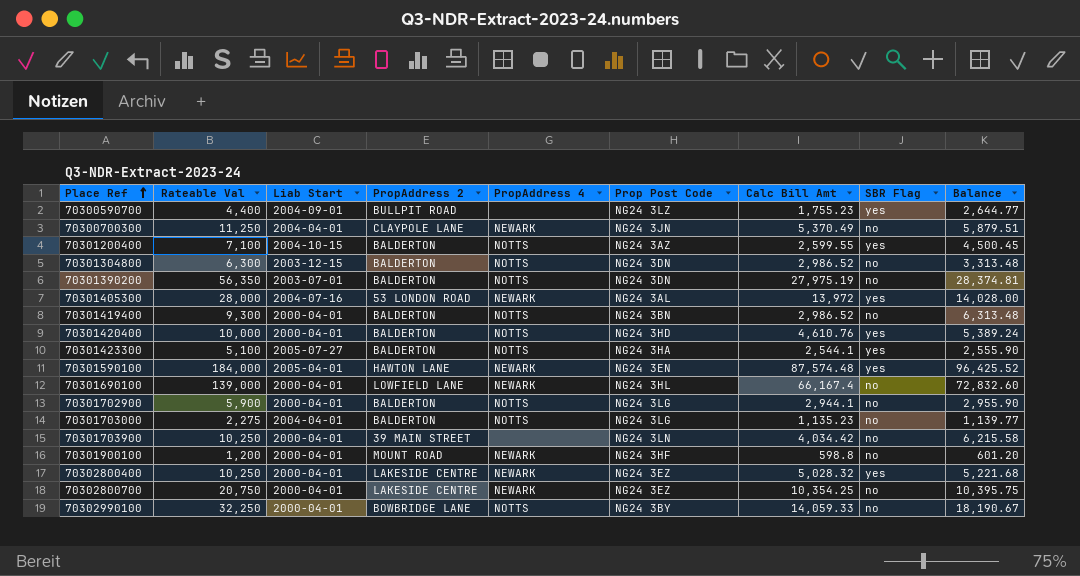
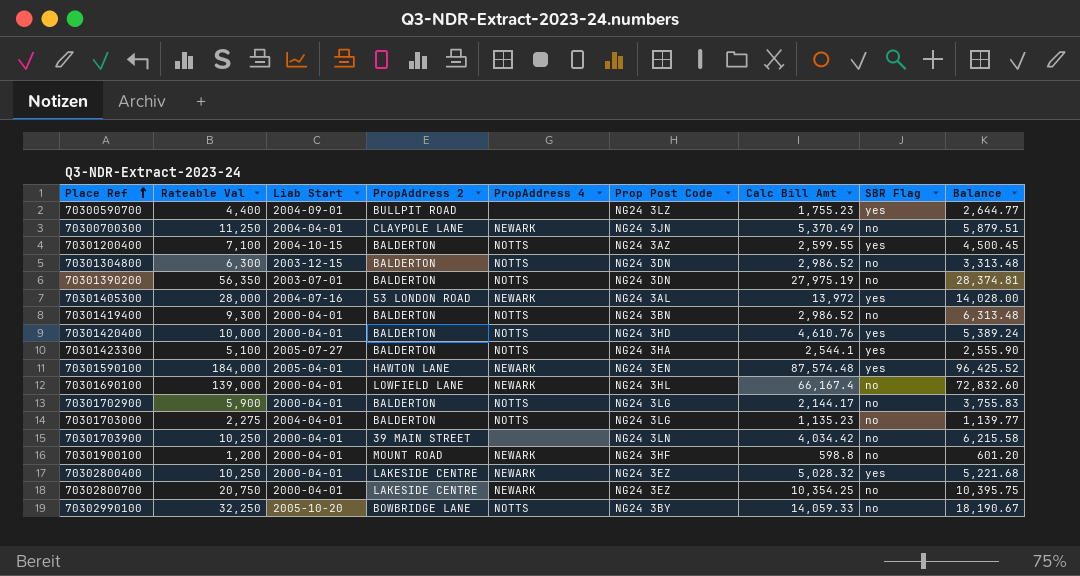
70301702900 | Calc Bill Amt: 2,944.1 -> 2,144.17
70301702900 | Balance: 2,955.90 -> 3,755.83
70302990100 | Liab Start: 2000-04-01 -> 2005-10-20

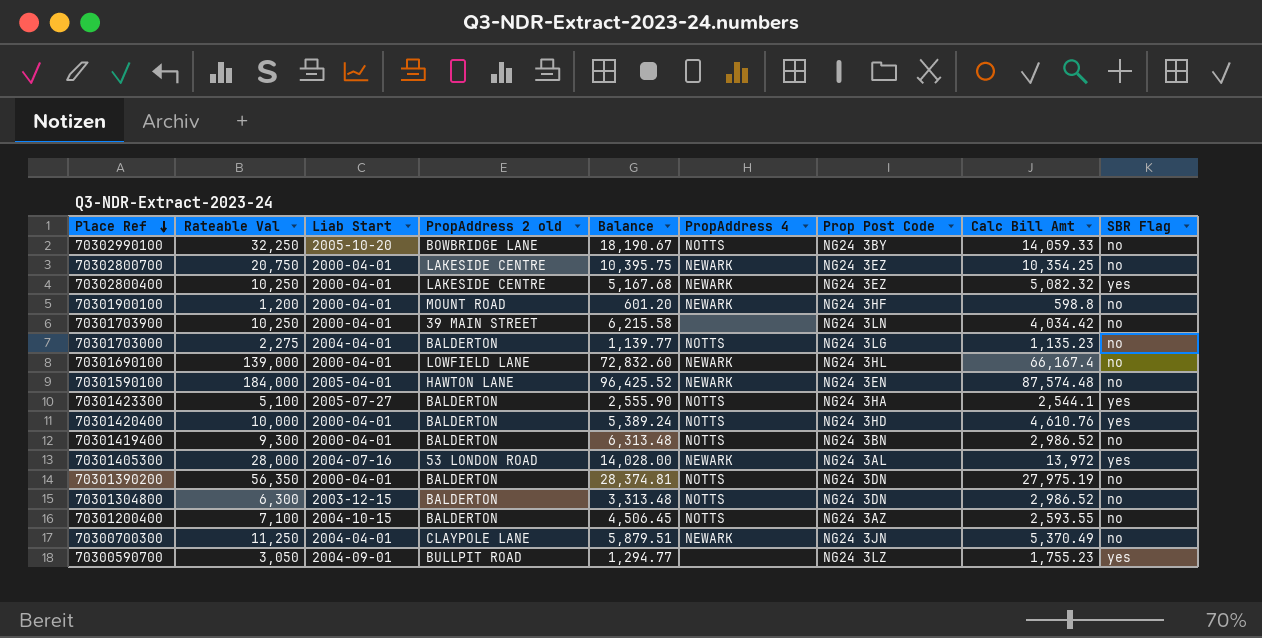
row order: Place Ref ascending -> Place Ref descending
column name: PropAddress 2 -> PropAddress 2 old
column Balance | position: 9 -> 5
row 70301702900: 5,900 | 2000-04-01 | BALDERTON | NOTTS | NG24 3LG | 2,144.17 | no | 3,755.83 -> none
70302800400 | Balance: 5,221.68 -> 5,167.68
70302800400 | Calc Bill Amt: 5,028.32 -> 5,082.32
70301590100 | SBR Flag: yes -> no
70301390200 | Liab Start: 2003-07-01 -> 2000-04-01
70301200400 | Balance: 4,500.45 -> 4,506.45
70301200400 | Calc Bill Amt: 2,599.55 -> 2,593.55
70301200400 | SBR Flag: yes -> no
70300590700 | Rateable Val: 4,400 -> 3,050
70300590700 | Balance: 2,644.77 -> 1,294.77

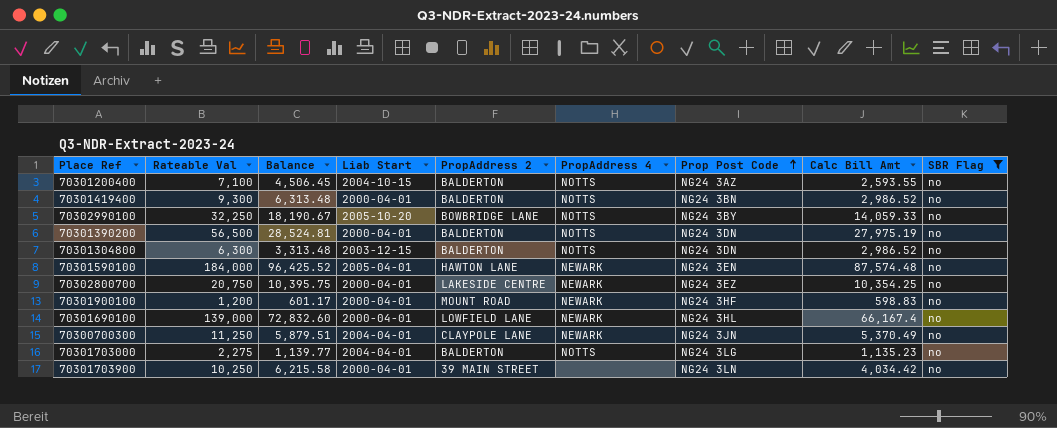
filter: none -> SBR Flag = no
row order: Place Ref descending -> Prop Post Code ascending
column Balance | position: 5 -> 3
column name: PropAddress 2 old -> PropAddress 2
70301390200 | Rateable Val: 56,350 -> 56,500
70301390200 | Balance: 28,374.81 -> 28,524.81
70301900100 | Balance: 601.20 -> 601.17
70301900100 | Calc Bill Amt: 598.8 -> 598.83

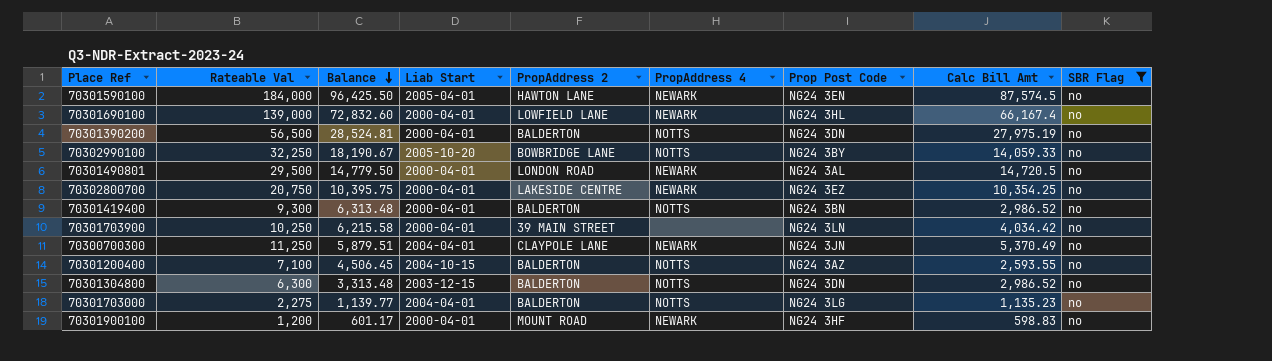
row order: Prop Post Code ascending -> Balance descending
70301590100 | Balance: 96,425.52 -> 96,425.50
70301590100 | Calc Bill Amt: 87,574.48 -> 87,574.5
row 70301490801: none -> 29,500 | 14,779.50 | 2000-04-01 | LONDON ROAD | NEWARK | NG24 3AL | 14,720.5 | no

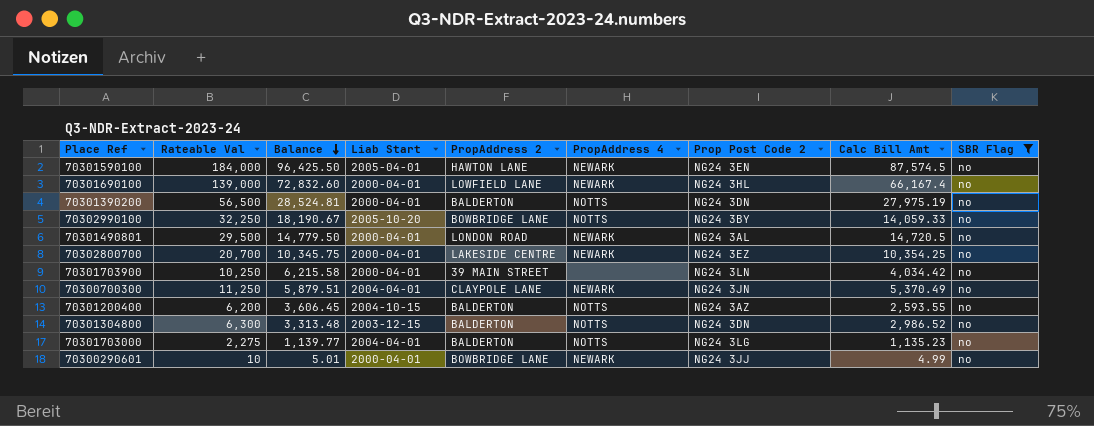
column name: Prop Post Code -> Prop Post Code 2
row 70301419400: 9,300 | 6,313.48 | 2000-04-01 | BALDERTON | NOTTS | NG24 3BN | 2,986.52 | no -> none
row 70301900100: 1,200 | 601.17 | 2000-04-01 | MOUNT ROAD | NEWARK | NG24 3HF | 598.83 | no -> none
70302800700 | Rateable Val: 20,750 -> 20,700
70302800700 | Balance: 10,395.75 -> 10,345.75
70301200400 | Rateable Val: 7,100 -> 6,200
70301200400 | Balance: 4,506.45 -> 3,606.45
row 70300290601: none -> 10 | 5.01 | 2000-04-01 | BOWBRIDGE LANE | NEWARK | NG24 3JJ | 4.99 | no

